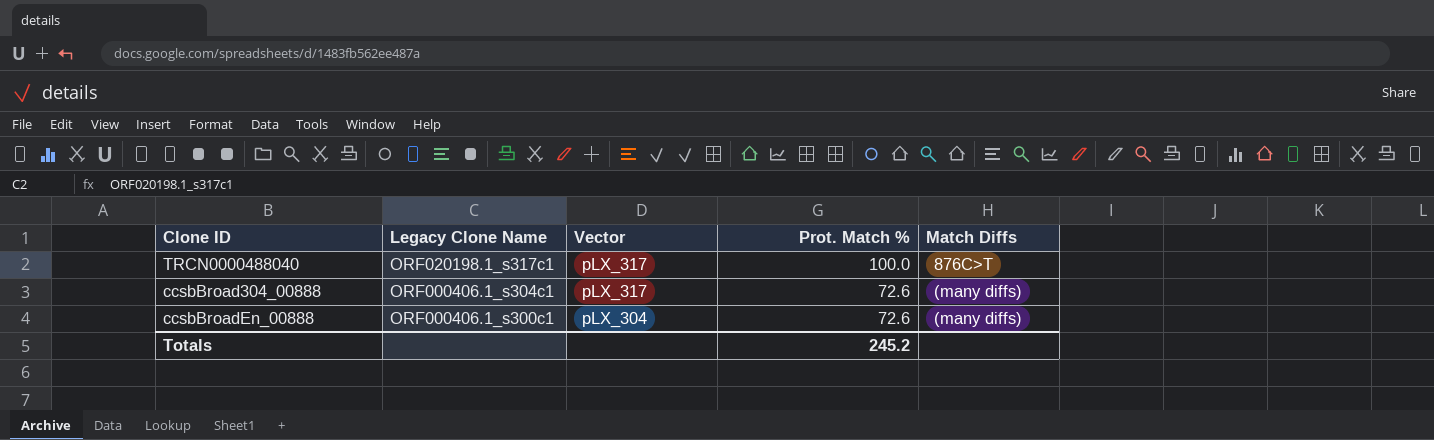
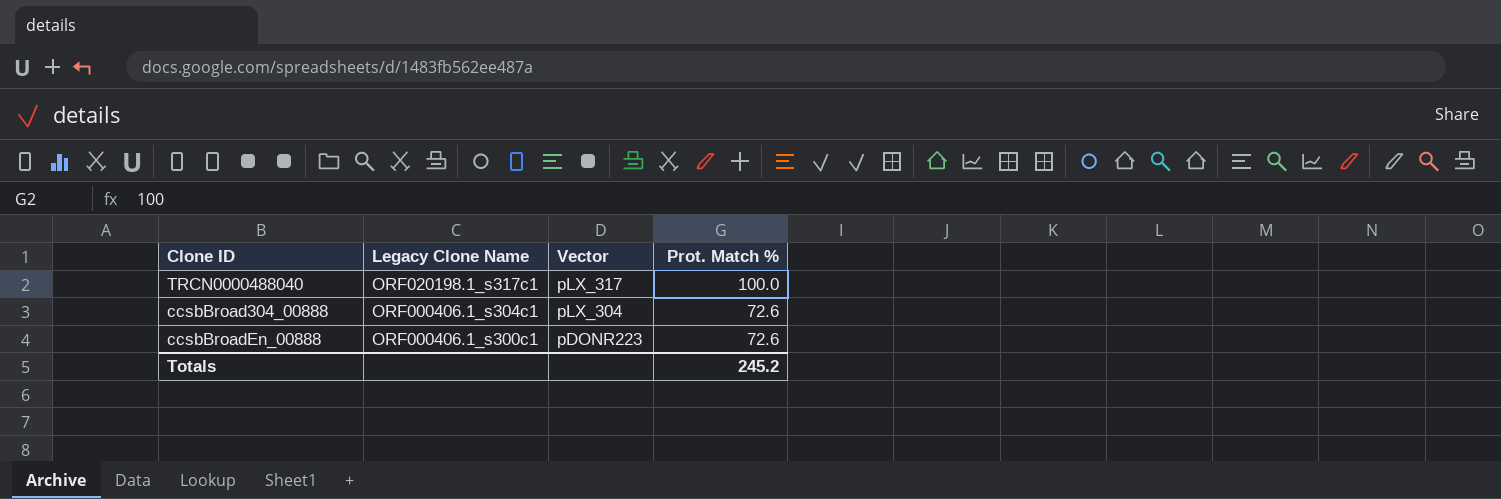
column Match Diffs | position: 5 -> none
ccsbBroad304_00888 | Vector: pLX_317 -> pLX_304
ccsbBroadEn_00888 | Vector: pLX_304 -> pDONR223

